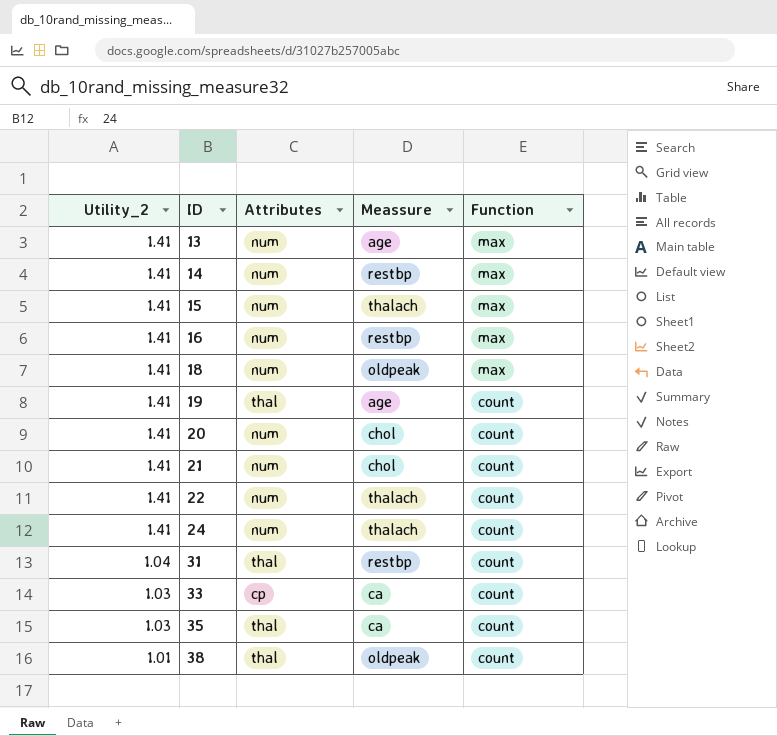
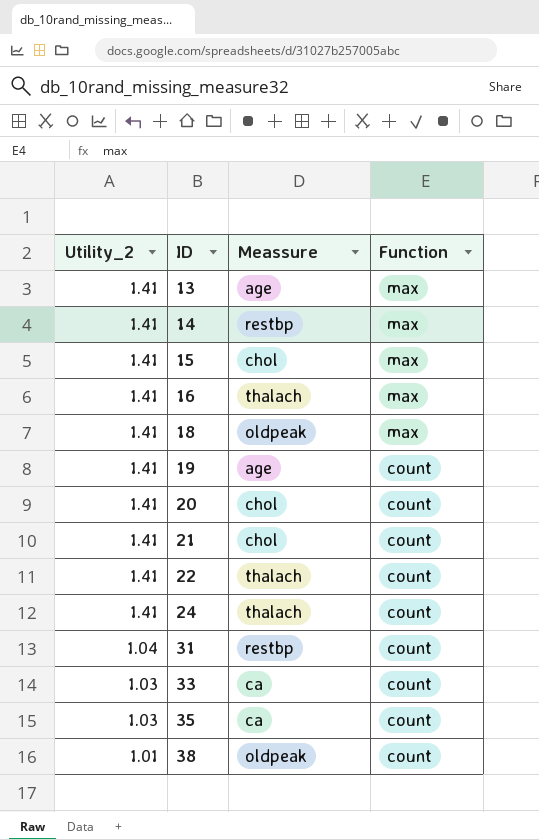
column Attributes | position: 3 -> none
15 | Meassure: thalach -> chol
16 | Meassure: restbp -> thalach

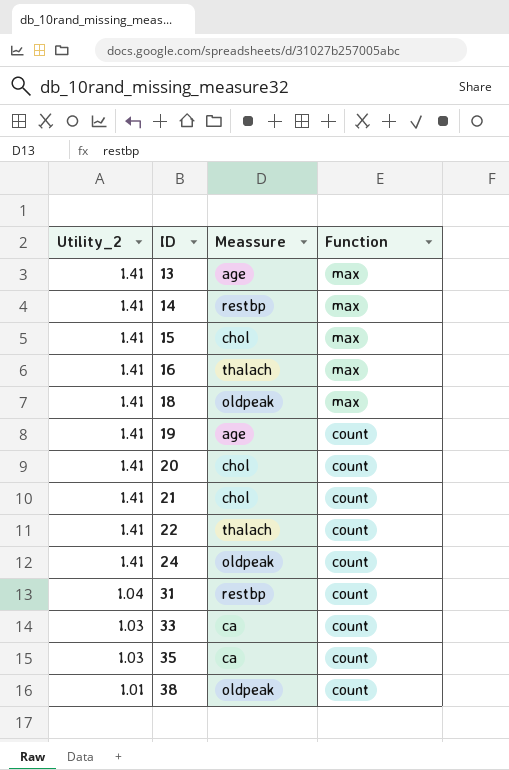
24 | Meassure: thalach -> oldpeak

